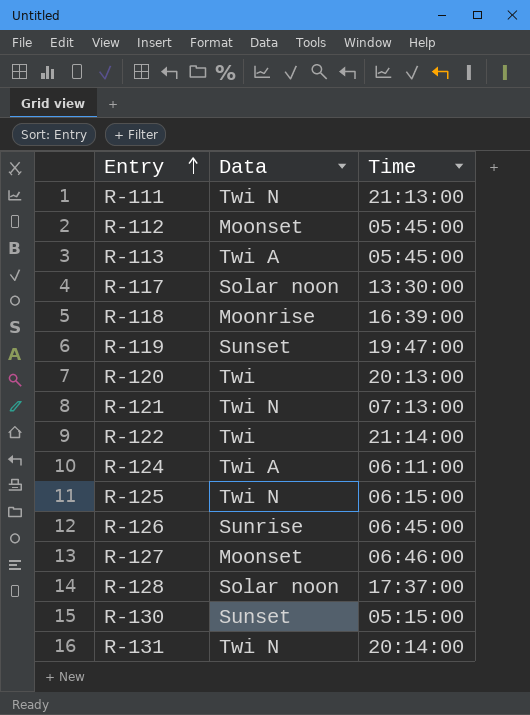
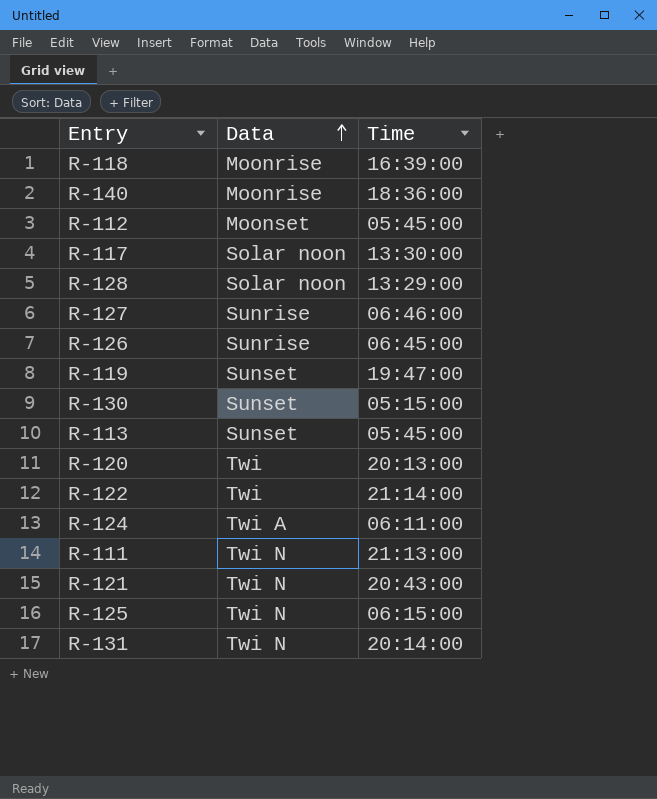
row order: Entry ascending -> Data ascending
row R-140: none -> Moonrise | 18:36:00
R-128 | Time: 17:37:00 -> 13:29:00
R-127 | Data: Moonset -> Sunrise
R-113 | Data: Twi A -> Sunset
R-121 | Time: 07:13:00 -> 20:43:00

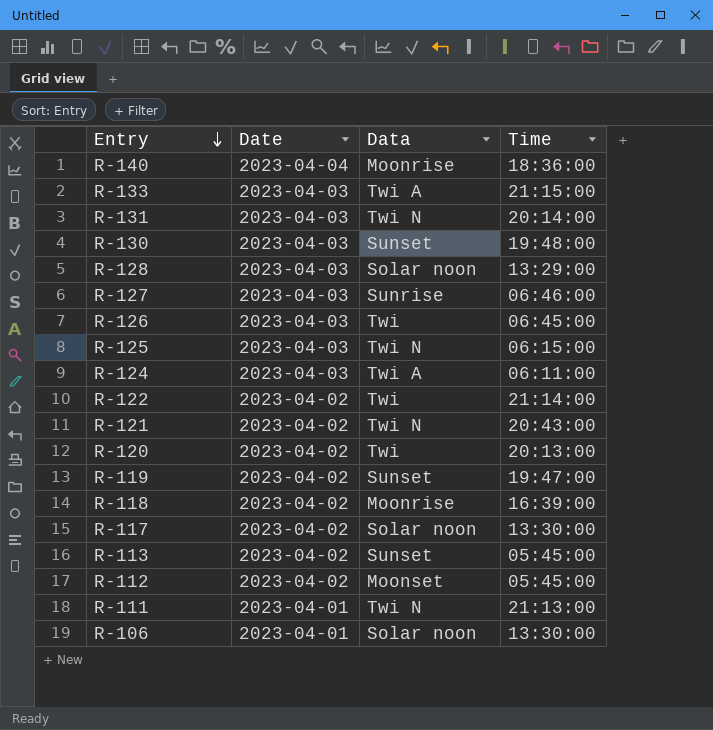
row order: Data ascending -> Entry descending
column Date | position: none -> 2
row R-133: none -> 2023-04-03 | Twi A | 21:15:00
R-130 | Time: 05:15:00 -> 19:48:00
R-126 | Data: Sunrise -> Twi
row R-106: none -> 2023-04-01 | Solar noon | 13:30:00

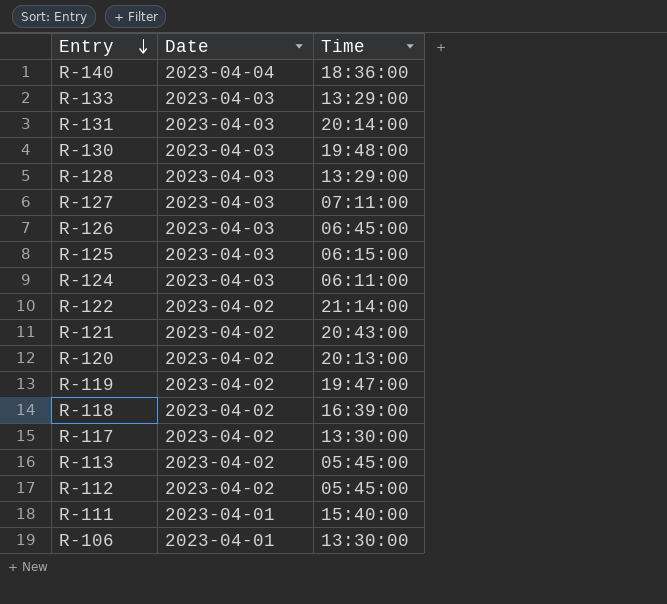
column Data | position: 3 -> none
R-133 | Time: 21:15:00 -> 13:29:00
R-127 | Time: 06:46:00 -> 07:11:00
R-111 | Time: 21:13:00 -> 15:40:00

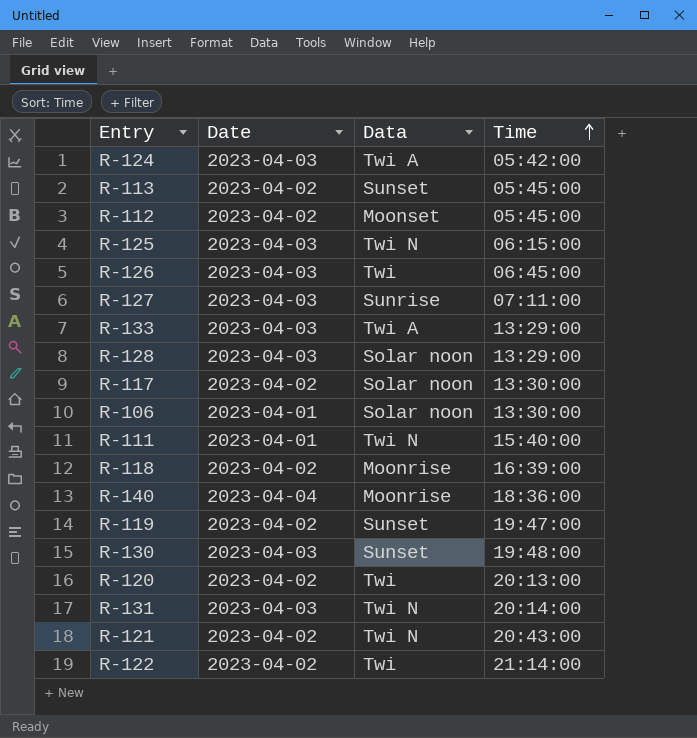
row order: Entry descending -> Time ascending
column Data | position: none -> 3
R-124 | Time: 06:11:00 -> 05:42:00

